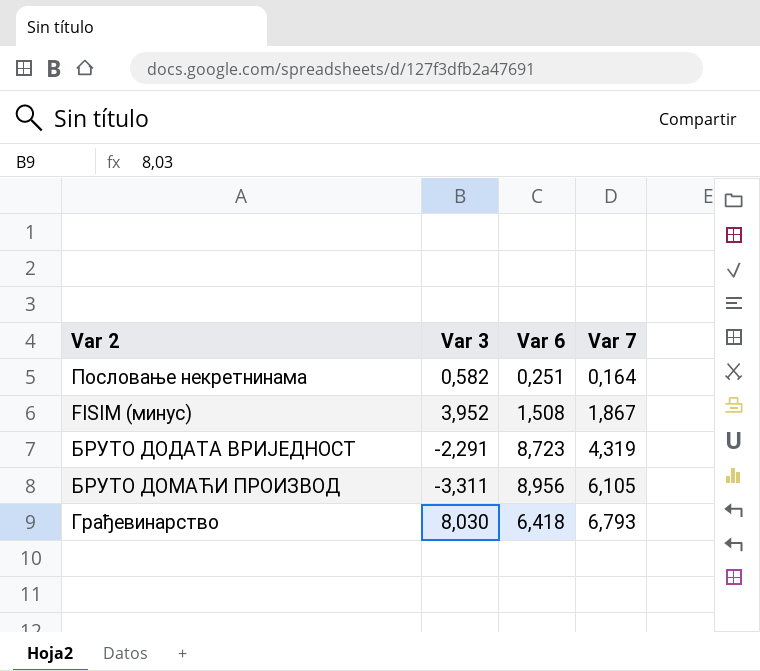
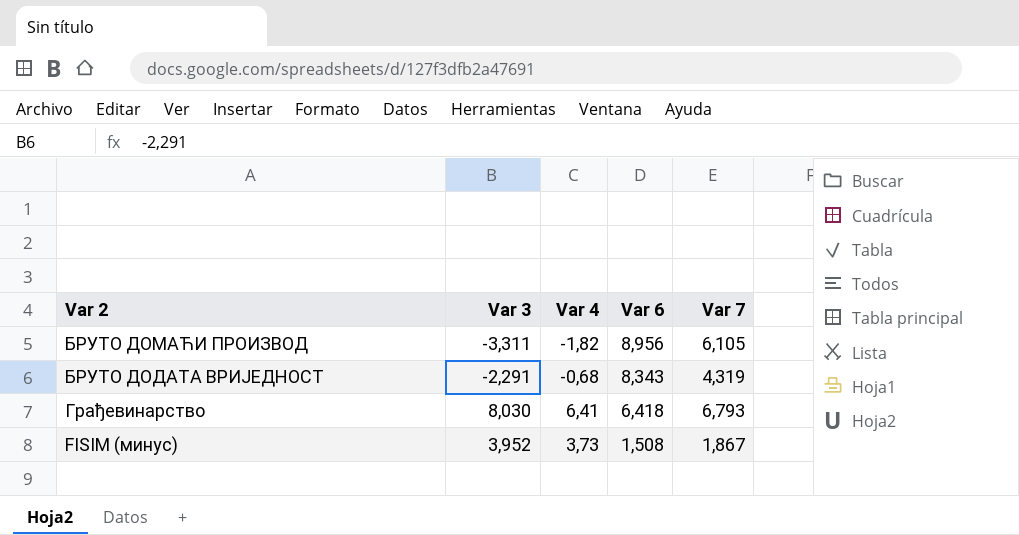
row order: Var 7 ascending -> Var 6 descending
column Var 4 | position: none -> 3
row Пословање некретнинама: 0,582 | 0,251 | 0,164 -> none
БРУТО ДОДАТА ВРИЈЕДНОСТ | Var 6: 8,723 -> 8,343

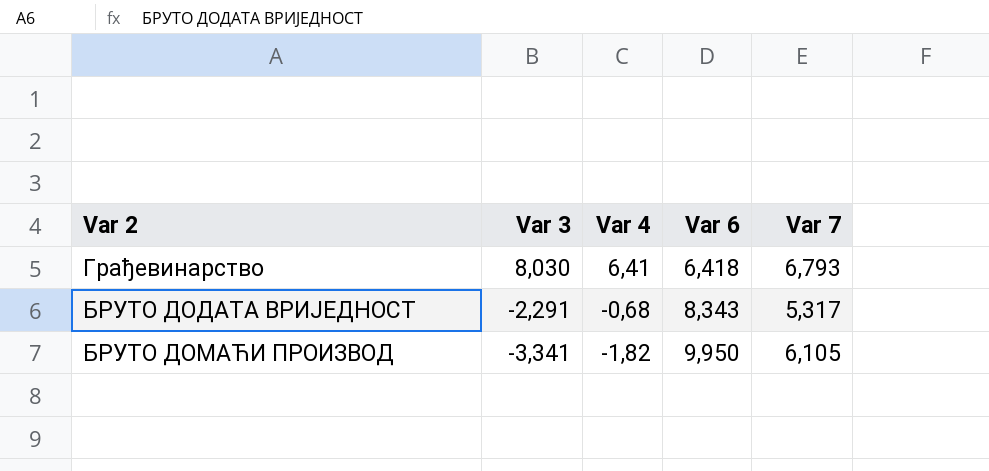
row order: Var 6 descending -> Var 3 descending
row FISIM (минус): 3,952 | 3,73 | 1,508 | 1,867 -> none
БРУТО ДОДАТА ВРИЈЕДНОСТ | Var 7: 4,319 -> 5,317
БРУТО ДОМАЋИ ПРОИЗВОД | Var 3: -3,311 -> -3,341
БРУТО ДОМАЋИ ПРОИЗВОД | Var 6: 8,956 -> 9,950

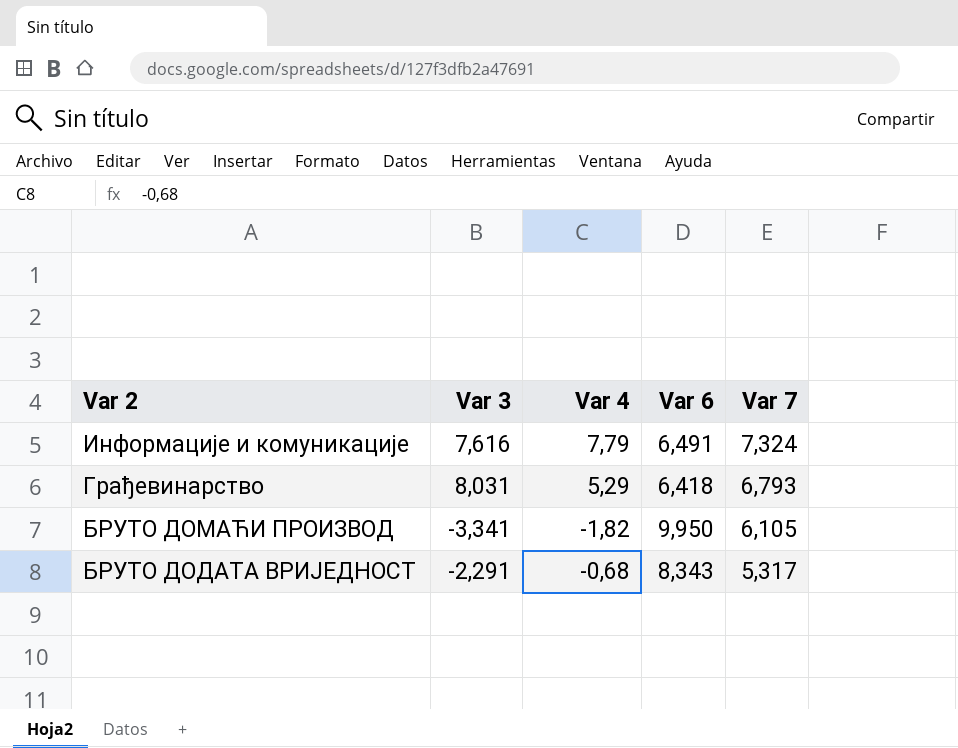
row order: Var 3 descending -> Var 2 descending
row Информације и комуникације: none -> 7,616 | 7,79 | 6,491 | 7,324
Грађевинарство | Var 3: 8,030 -> 8,031
Грађевинарство | Var 4: 6,41 -> 5,29

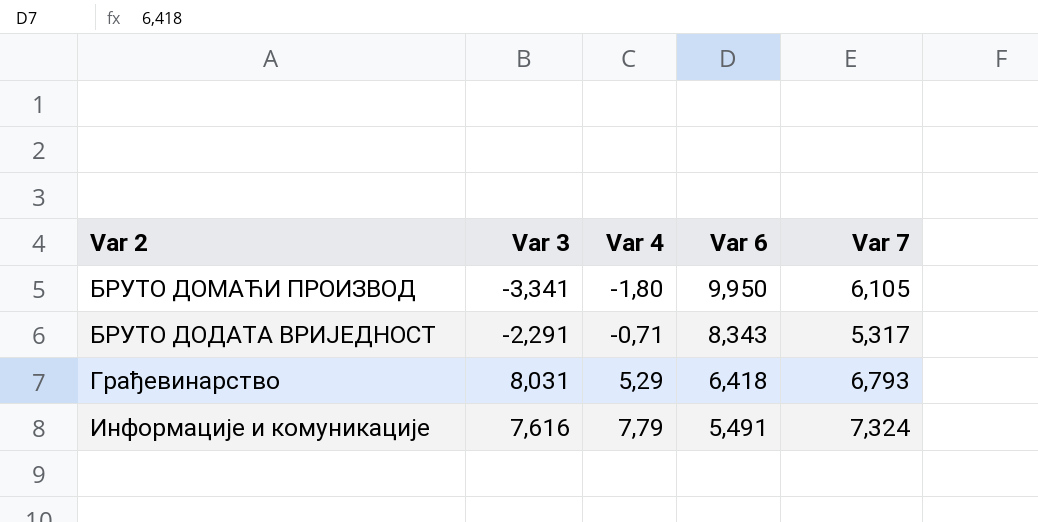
row order: Var 2 descending -> Var 4 ascending
БРУТО ДОМАЋИ ПРОИЗВОД | Var 4: -1,82 -> -1,80
БРУТО ДОДАТА ВРИЈЕДНОСТ | Var 4: -0,68 -> -0,71
Информације и комуникације | Var 6: 6,491 -> 5,491

